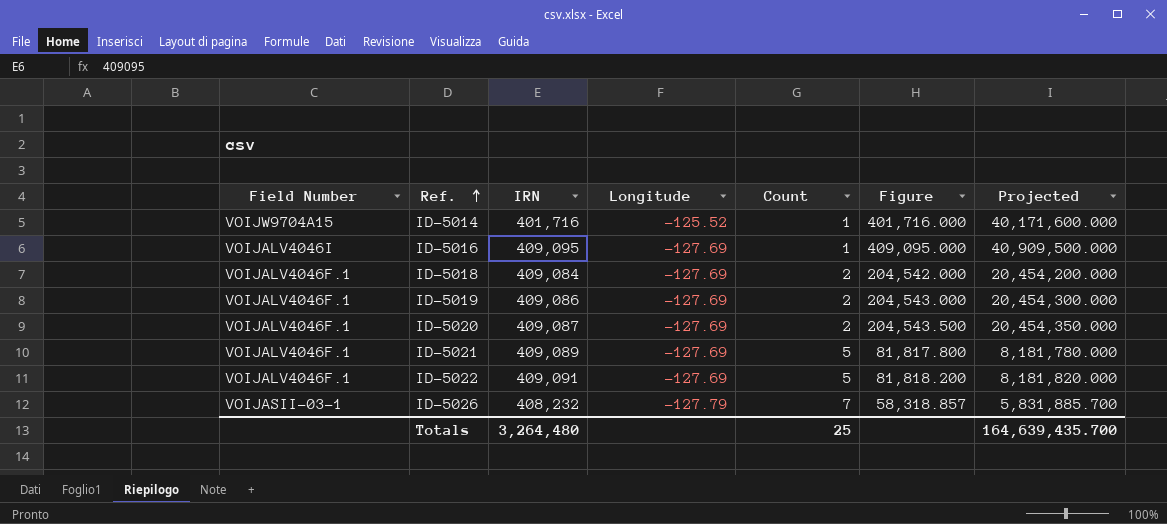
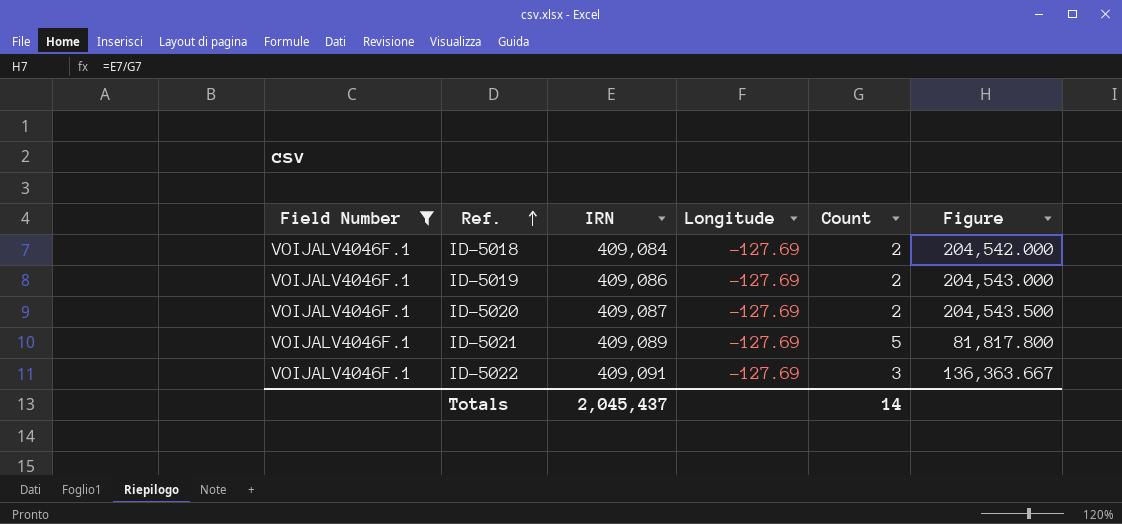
filter: none -> Field Number = VOIJALV4046F.1
column Projected | formula: [Figure] * 100 -> none
ID-5022 | Count: 5 -> 3
ID-5022 | Figure: 81,818.200 -> 136,363.667
Totals | IRN: 3,264,480 -> 2,045,437
Totals | Count: 25 -> 14

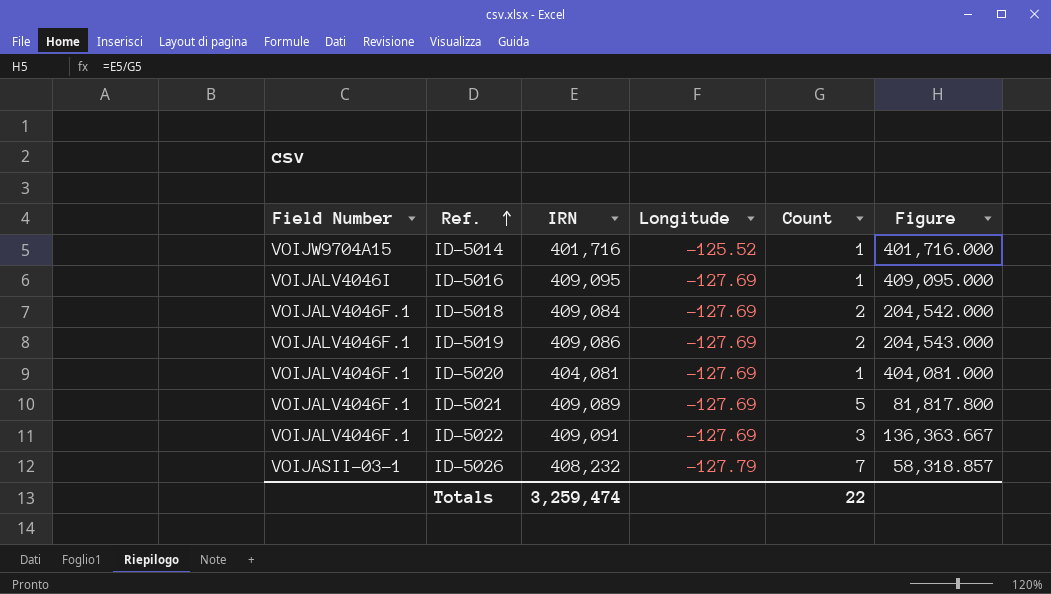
filter: Field Number = VOIJALV4046F.1 -> none
ID-5020 | IRN: 409,087 -> 404,081
ID-5020 | Count: 2 -> 1
ID-5020 | Figure: 204,543.500 -> 404,081.000
Totals | IRN: 2,045,437 -> 3,259,474
Totals | Count: 14 -> 22

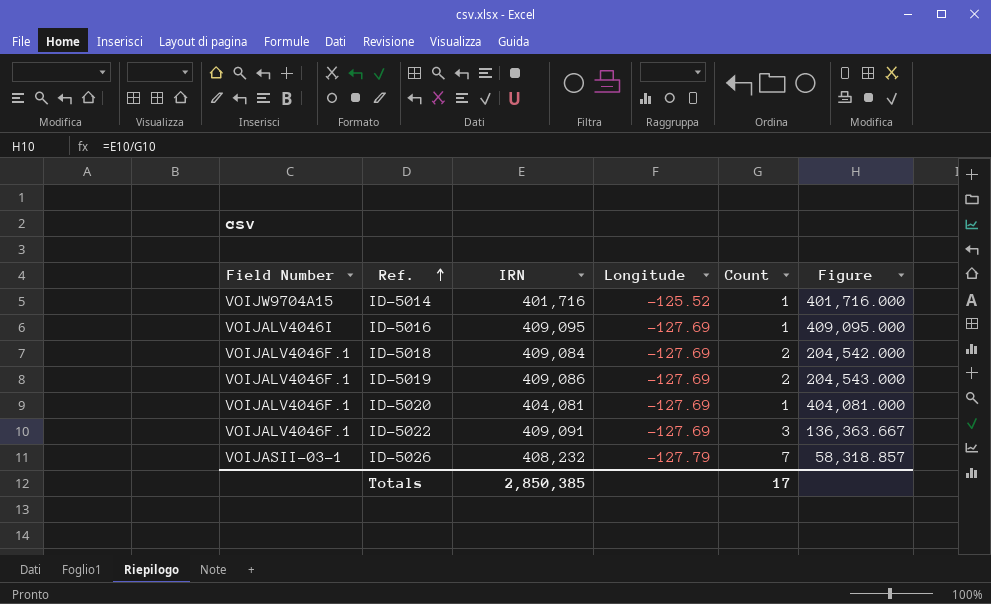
row ID-5021: VOIJALV4046F.1 | 409,089 | -127.69 | 5 | 81,817.800 -> none
Totals | IRN: 3,259,474 -> 2,850,385
Totals | Count: 22 -> 17

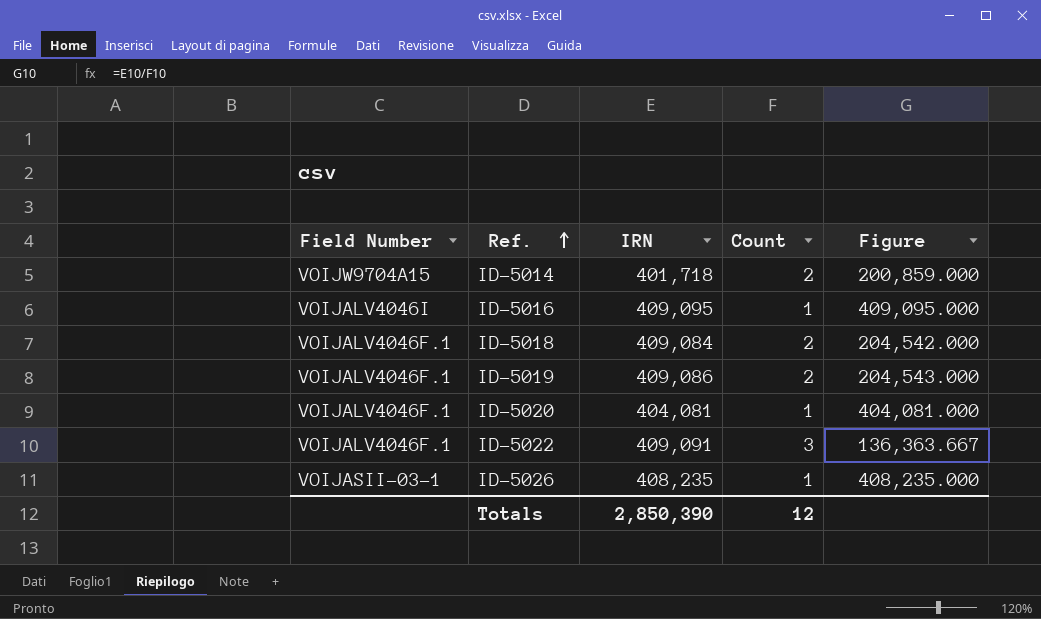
column Longitude | position: 4 -> none
ID-5014 | IRN: 401,716 -> 401,718
ID-5014 | Count: 1 -> 2
ID-5014 | Figure: 401,716.000 -> 200,859.000
ID-5026 | IRN: 408,232 -> 408,235
ID-5026 | Count: 7 -> 1
ID-5026 | Figure: 58,318.857 -> 408,235.000
Totals | IRN: 2,850,385 -> 2,850,390
Totals | Count: 17 -> 12

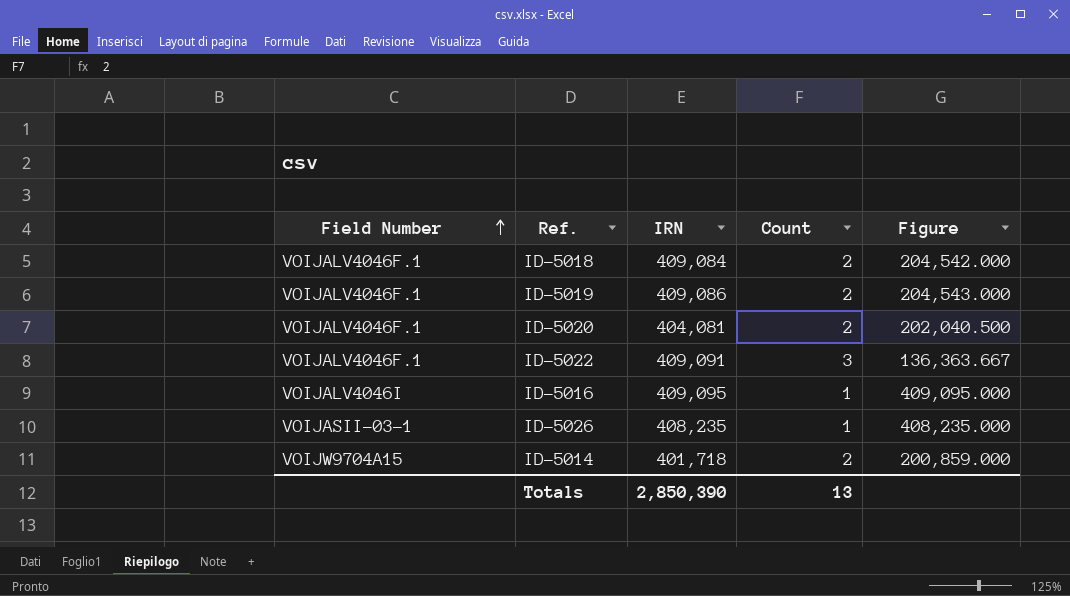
row order: Ref. ascending -> Field Number ascending
ID-5020 | Count: 1 -> 2
ID-5020 | Figure: 404,081.000 -> 202,040.500
Totals | Count: 12 -> 13

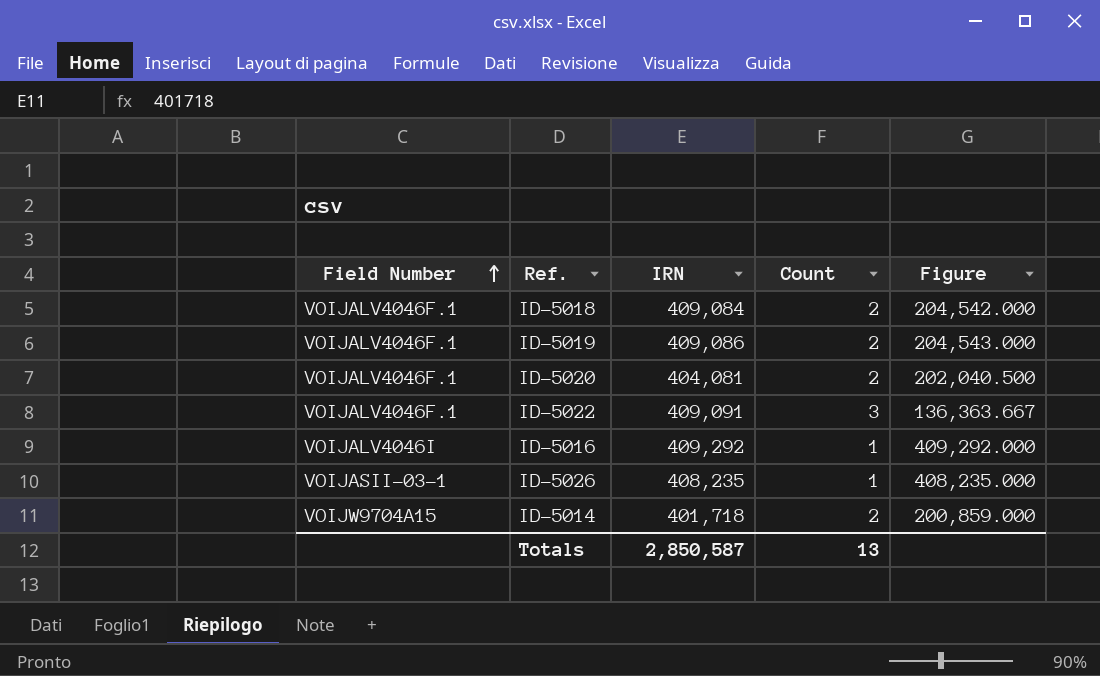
ID-5016 | IRN: 409,095 -> 409,292
ID-5016 | Figure: 409,095.000 -> 409,292.000
Totals | IRN: 2,850,390 -> 2,850,587

